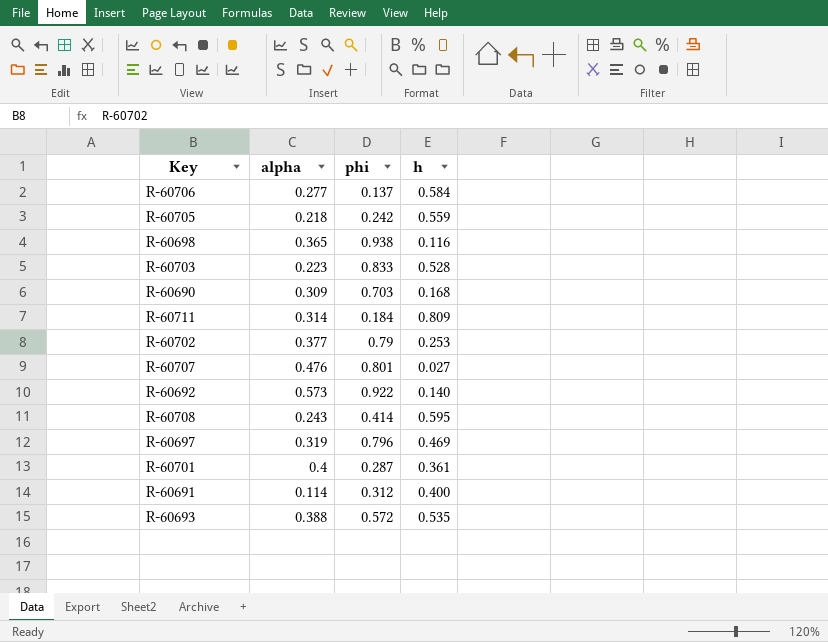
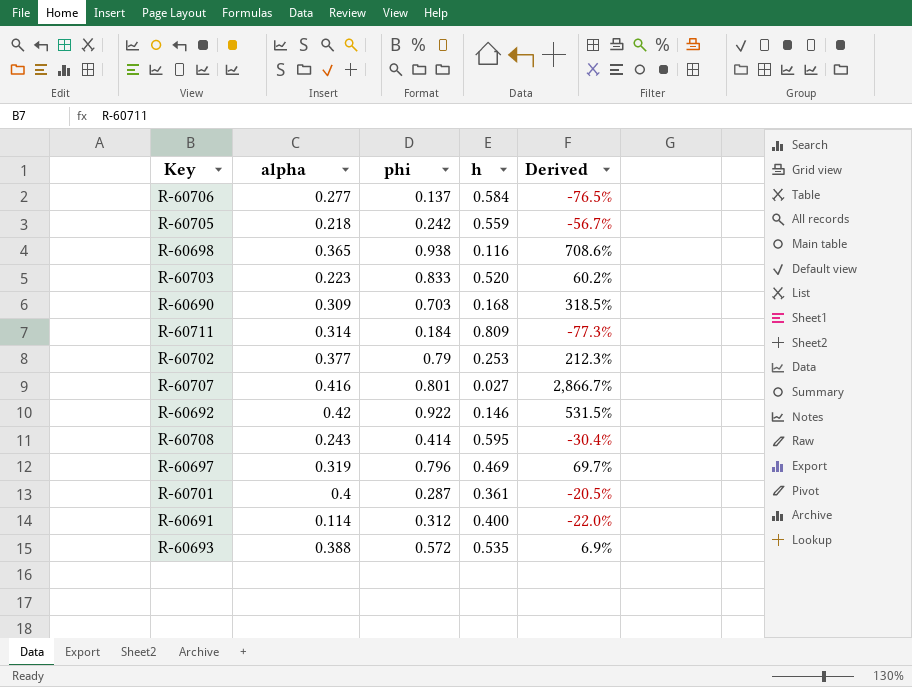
column Derived | formula: none -> ([phi] - [h]) / [h]
R-60703 | h: 0.528 -> 0.520
R-60707 | alpha: 0.476 -> 0.416
R-60692 | alpha: 0.573 -> 0.42
R-60692 | h: 0.140 -> 0.146

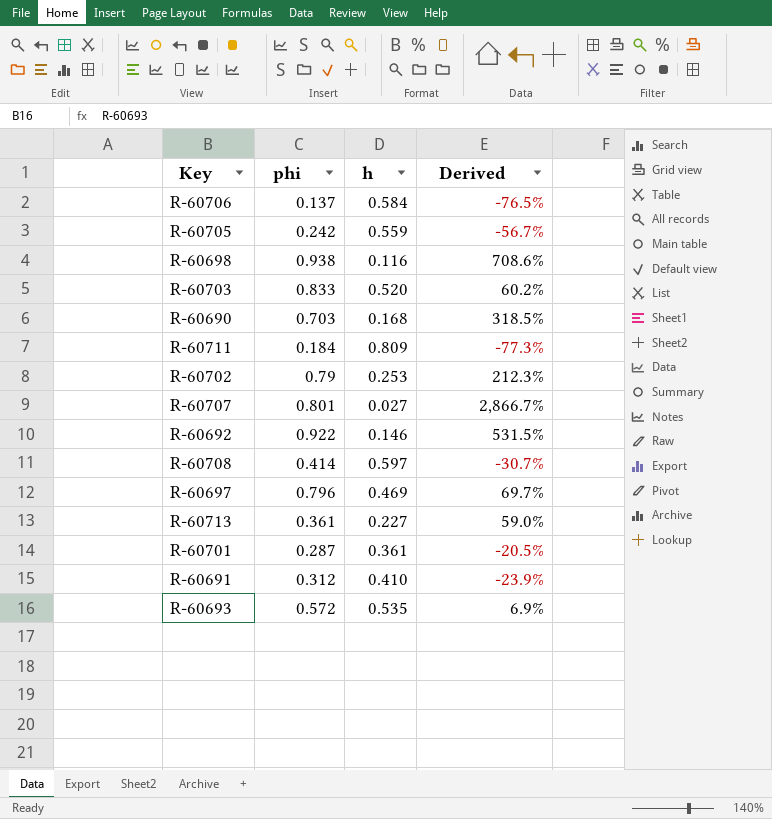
column alpha | position: 2 -> none
R-60708 | h: 0.595 -> 0.597
R-60708 | Derived: -30.4% -> -30.7%
row R-60713: none -> 0.361 | 0.227 | 59.0%
R-60691 | h: 0.400 -> 0.410
R-60691 | Derived: -22.0% -> -23.9%

